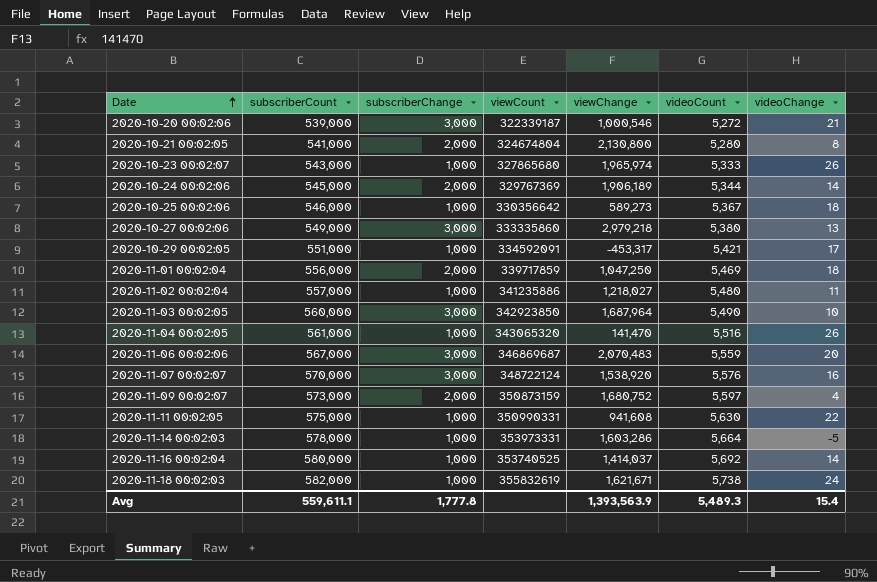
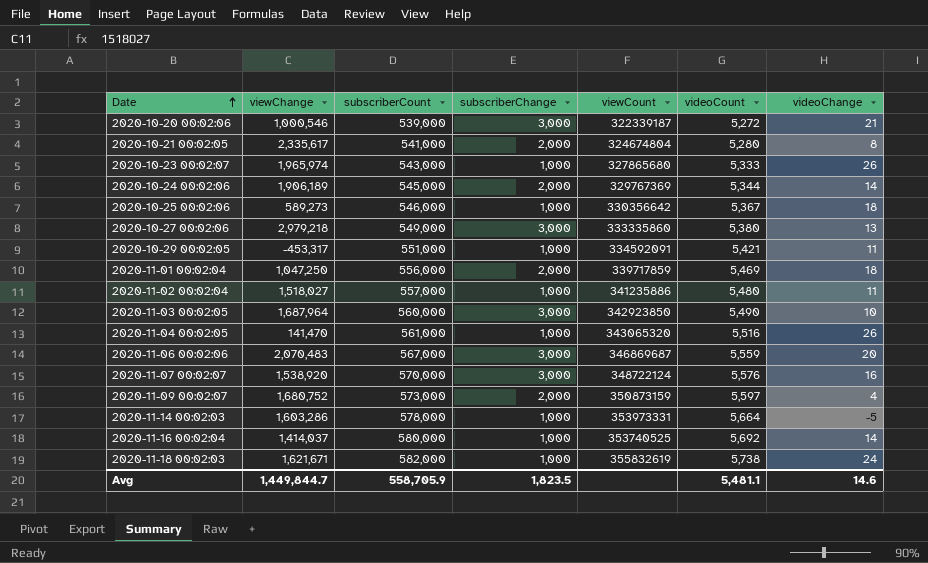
column viewChange | position: 5 -> 2
row 2020-11-11 00:02:05: 575,000 | 1,000 | 350990331 | 941,608 | 5,630 | 22 -> none
2020-10-21 00:02:05 | viewChange: 2,130,800 -> 2,335,617
2020-10-29 00:02:05 | videoChange: 17 -> 11
2020-11-02 00:02:04 | viewChange: 1,218,027 -> 1,518,027
Avg | viewChange: 1,393,563.9 -> 1,449,844.7
Avg | subscriberCount: 559,611.1 -> 558,705.9
Avg | subscriberChange: 1,777.8 -> 1,823.5
Avg | videoCount: 5,489.3 -> 5,481.1
Avg | videoChange: 15.4 -> 14.6

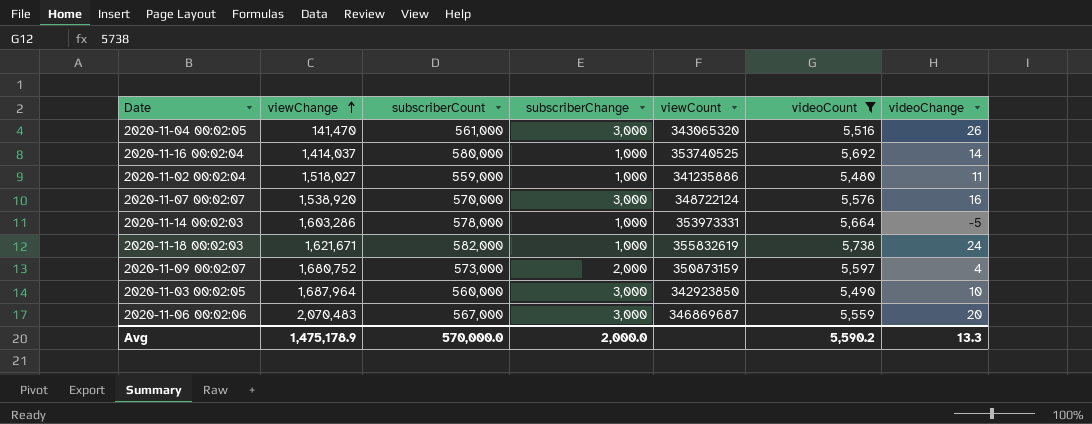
filter: none -> videoCount >= 5,480
row order: Date ascending -> viewChange ascending
2020-11-04 00:02:05 | subscriberChange: 1,000 -> 3,000
2020-11-02 00:02:04 | subscriberCount: 557,000 -> 559,000
Avg | viewChange: 1,449,844.7 -> 1,475,178.9
Avg | subscriberCount: 558,705.9 -> 570,000.0
Avg | subscriberChange: 1,823.5 -> 2,000.0
Avg | videoCount: 5,481.1 -> 5,590.2
Avg | videoChange: 14.6 -> 13.3

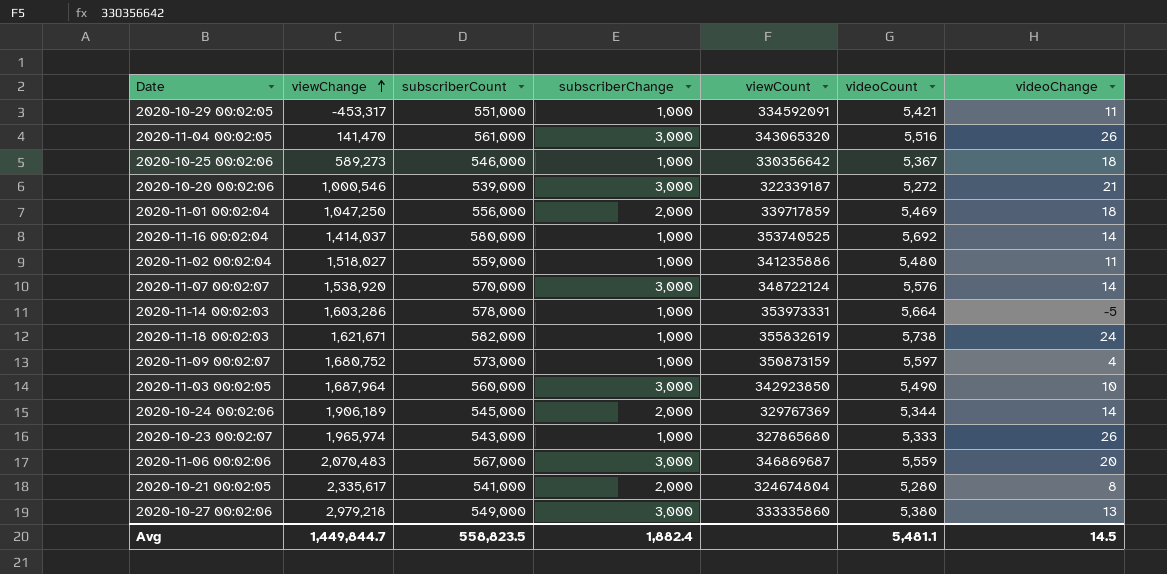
filter: videoCount >= 5,480 -> none
2020-11-07 00:02:07 | videoChange: 16 -> 14
2020-11-09 00:02:07 | subscriberChange: 2,000 -> 1,000
Avg | viewChange: 1,475,178.9 -> 1,449,844.7
Avg | subscriberCount: 570,000.0 -> 558,823.5
Avg | subscriberChange: 2,000.0 -> 1,882.4
Avg | videoCount: 5,590.2 -> 5,481.1
Avg | videoChange: 13.3 -> 14.5

